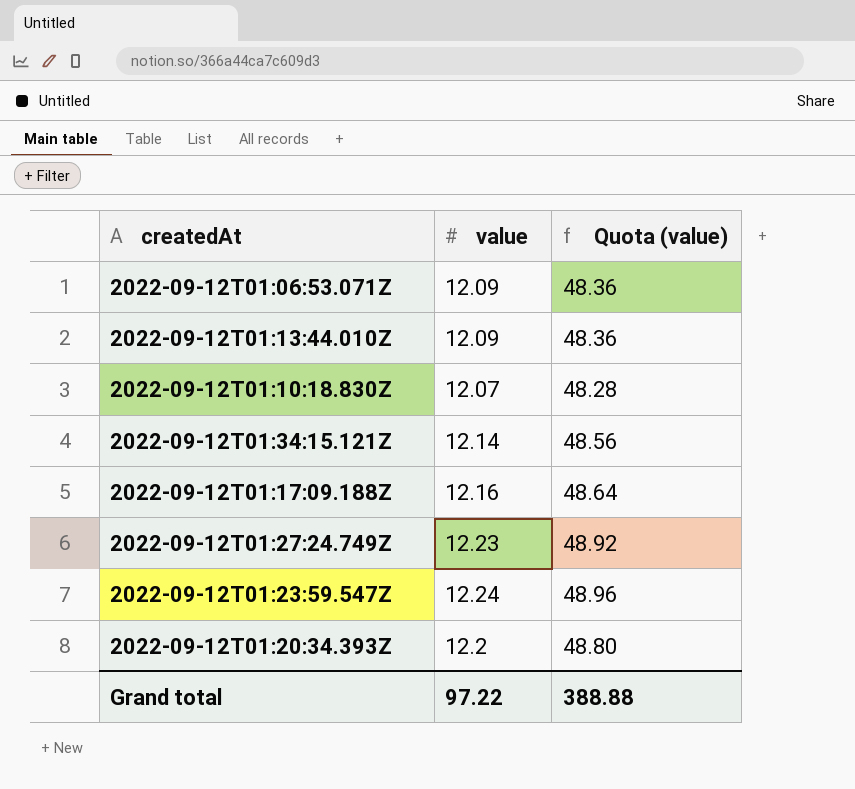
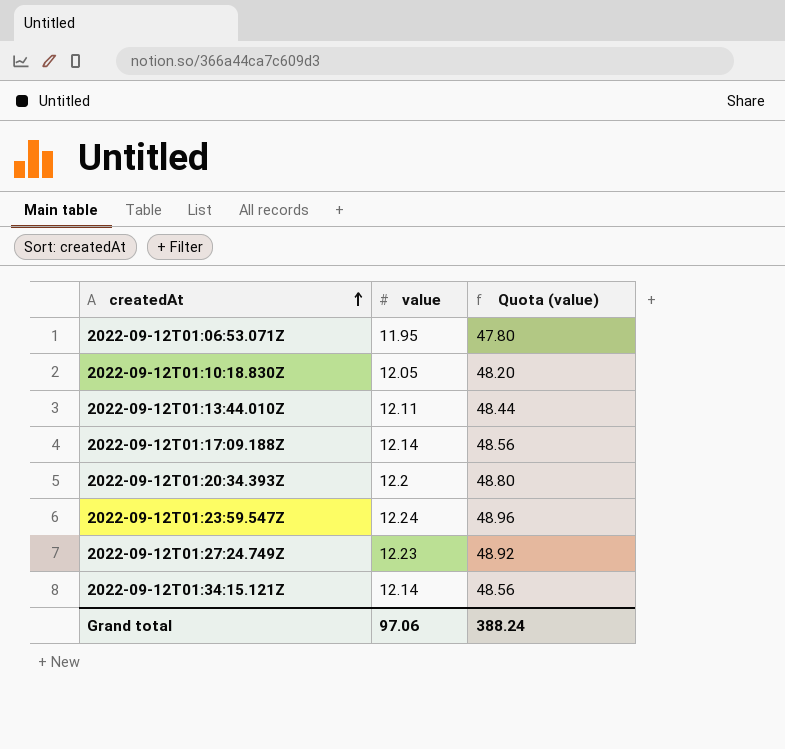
row order: none -> createdAt ascending
2022-09-12T01:06:53.071Z | value: 12.09 -> 11.95
2022-09-12T01:06:53.071Z | Quota (value): 48.36 -> 47.80
2022-09-12T01:10:18.830Z | value: 12.07 -> 12.05
2022-09-12T01:10:18.830Z | Quota (value): 48.28 -> 48.20
2022-09-12T01:13:44.010Z | value: 12.09 -> 12.11
2022-09-12T01:13:44.010Z | Quota (value): 48.36 -> 48.44
2022-09-12T01:17:09.188Z | value: 12.16 -> 12.14
2022-09-12T01:17:09.188Z | Quota (value): 48.64 -> 48.56
Grand total | value: 97.22 -> 97.06
Grand total | Quota (value): 388.88 -> 388.24

